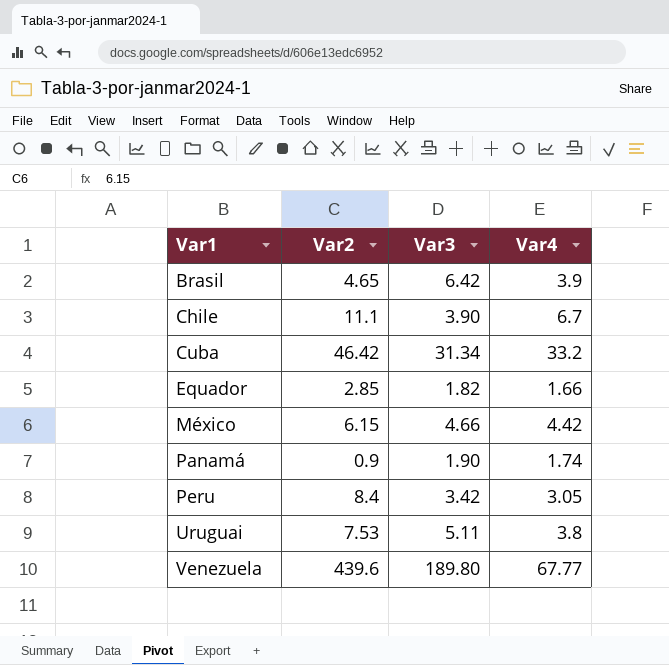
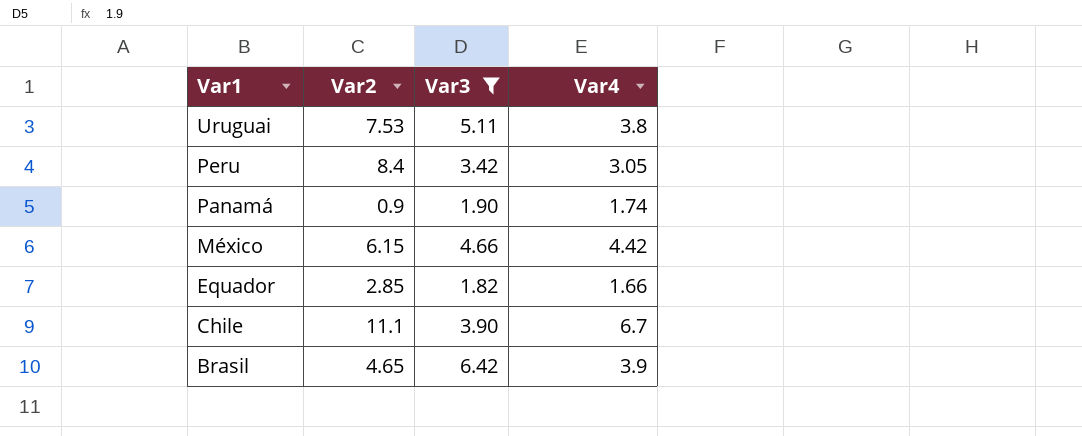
filter: none -> Var3 <= 6.42
row order: Var1 ascending -> Var1 descending

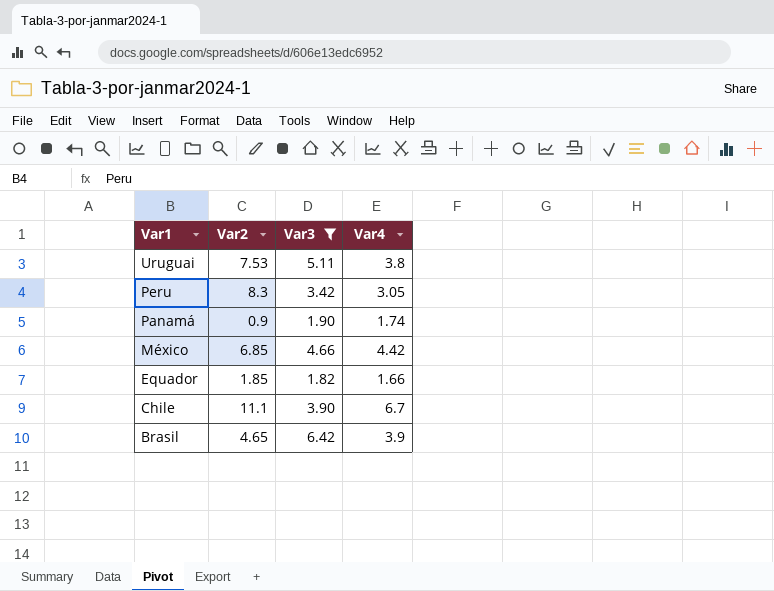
Peru | Var2: 8.4 -> 8.3
México | Var2: 6.15 -> 6.85
Equador | Var2: 2.85 -> 1.85

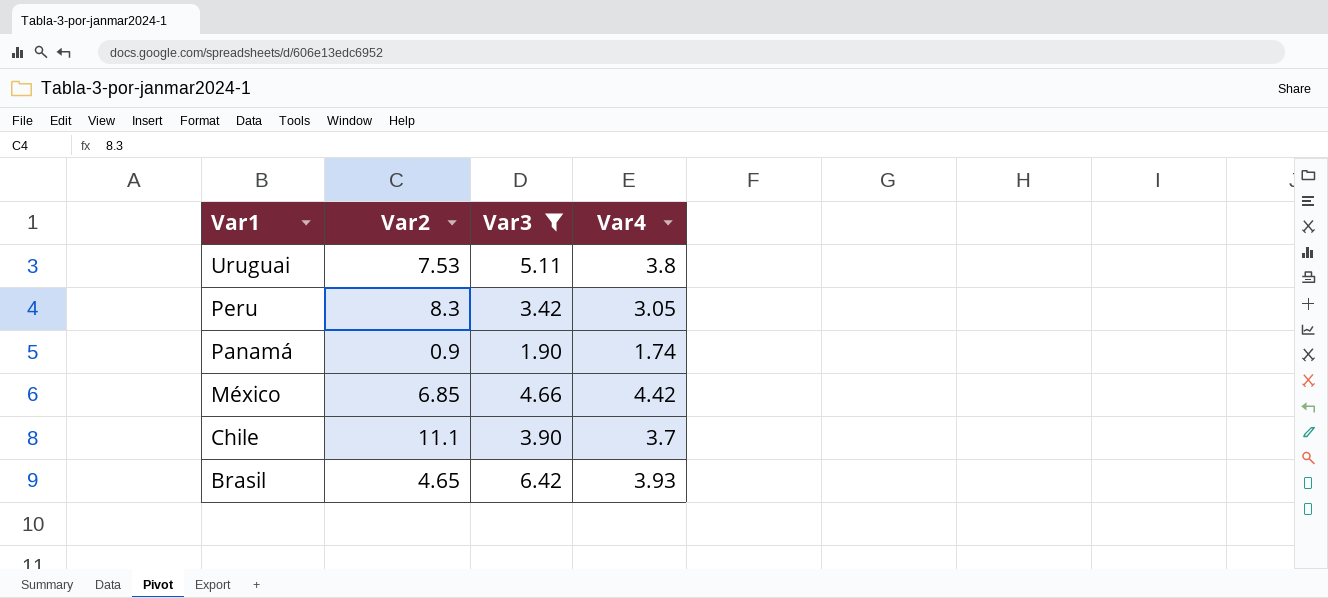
row Equador: 1.85 | 1.82 | 1.66 -> none
Chile | Var4: 6.7 -> 3.7
Brasil | Var4: 3.9 -> 3.93

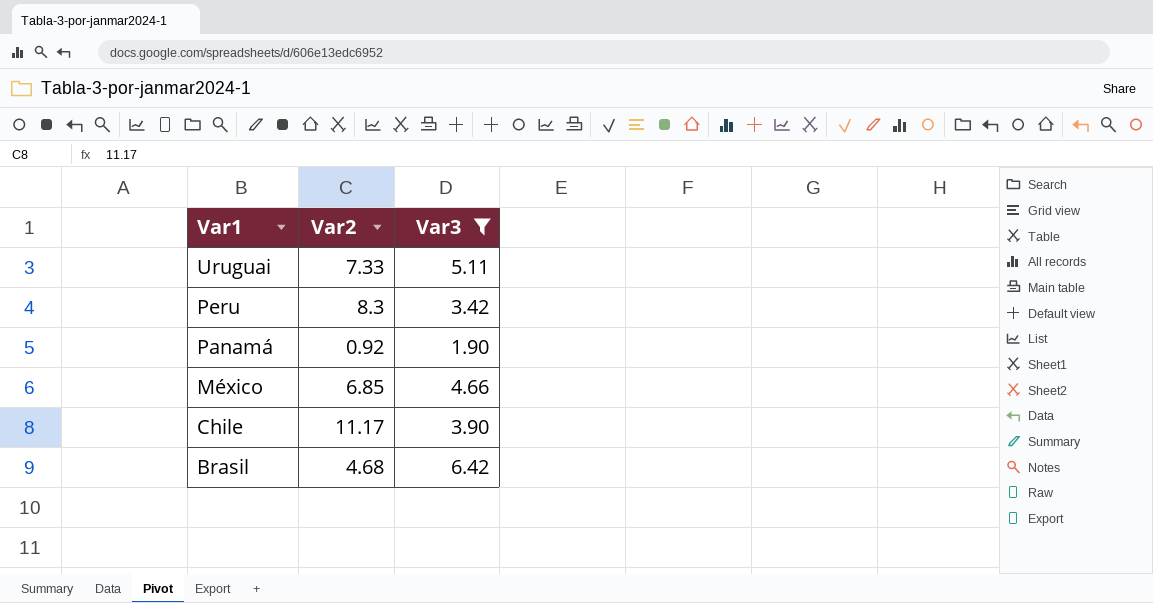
column Var4 | position: 4 -> none
Uruguai | Var2: 7.53 -> 7.33
Panamá | Var2: 0.9 -> 0.92
Chile | Var2: 11.1 -> 11.17
Brasil | Var2: 4.65 -> 4.68

